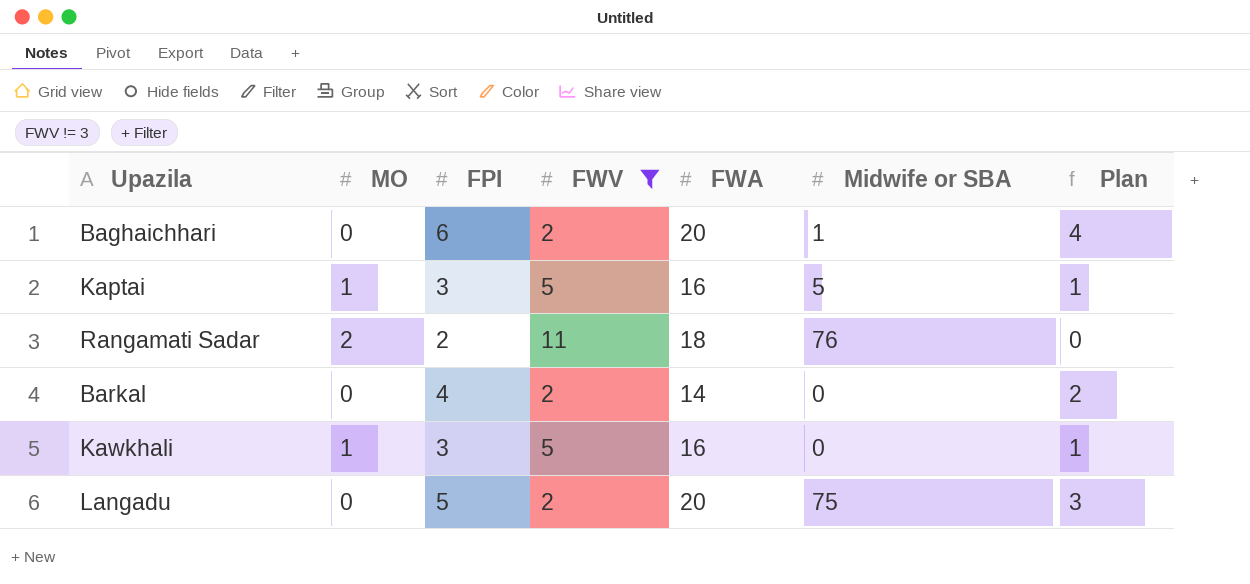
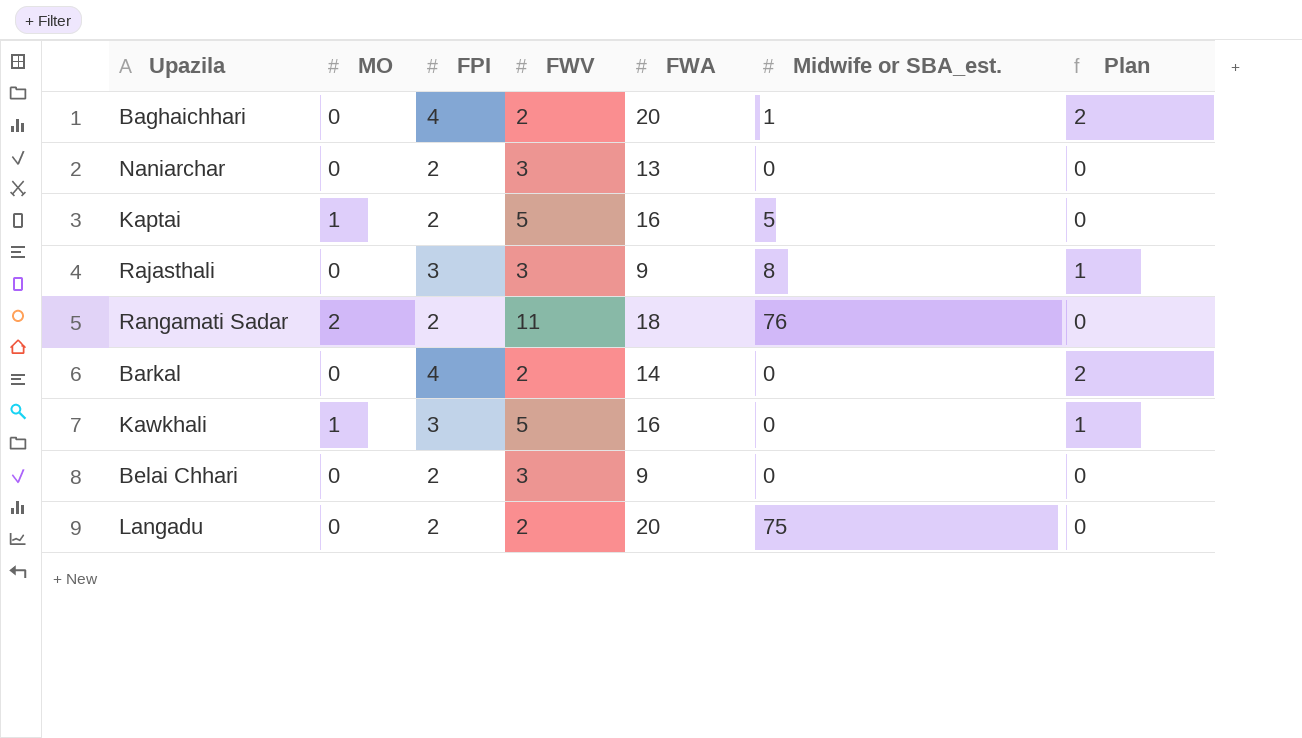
filter: FWV != 3 -> none
column name: Midwife or SBA -> Midwife or SBA_est.
Baghaichhari | FPI: 6 -> 4
Baghaichhari | Plan: 4 -> 2
Kaptai | FPI: 3 -> 2
Kaptai | Plan: 1 -> 0
Langadu | FPI: 5 -> 2
Langadu | Plan: 3 -> 0

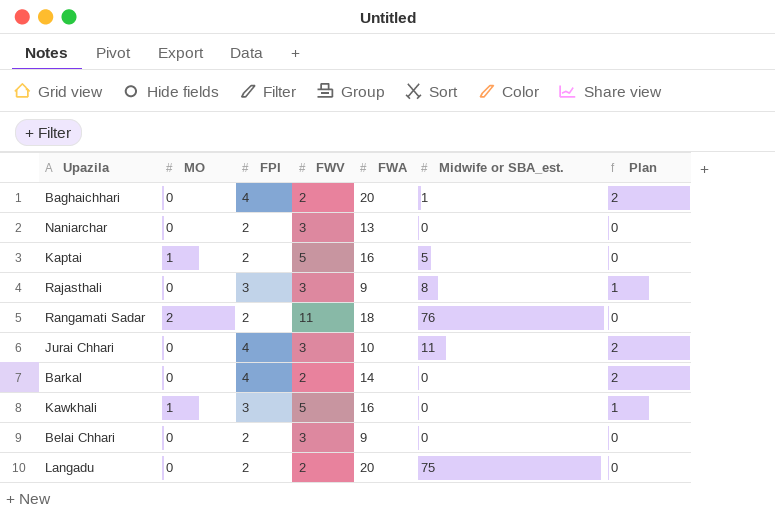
row Jurai Chhari: none -> 0 | 4 | 3 | 10 | 11 | 2

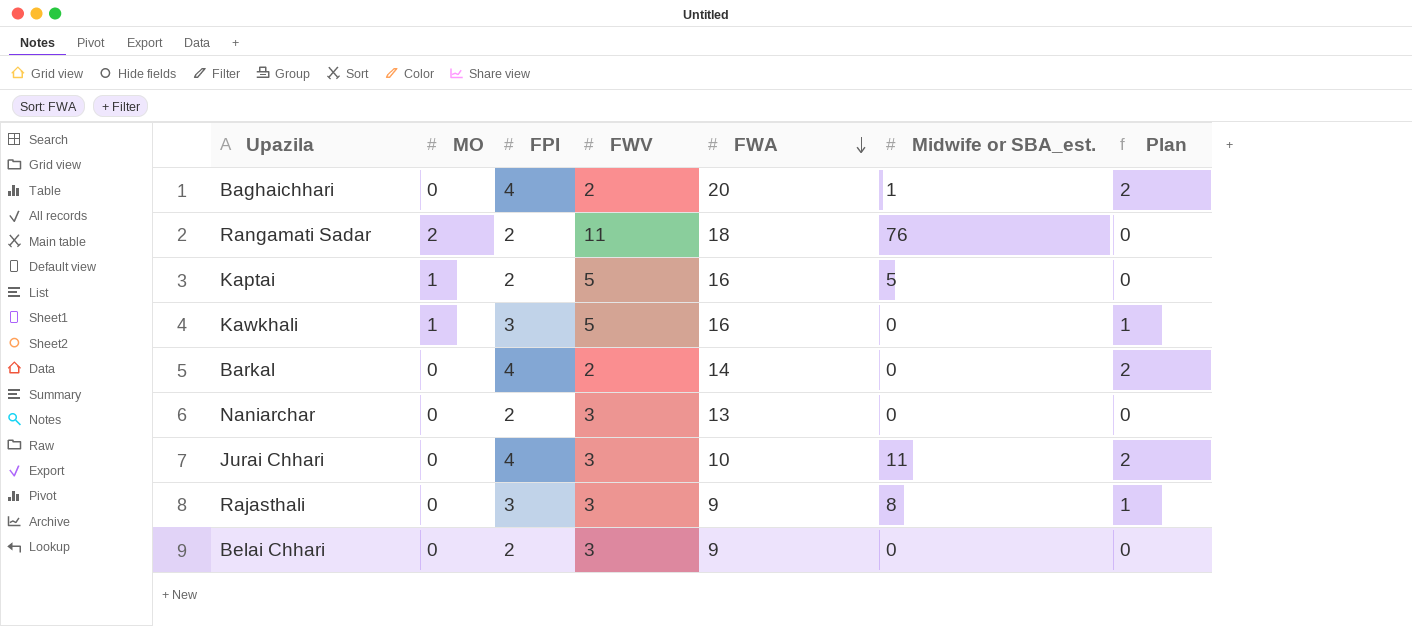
row order: none -> FWA descending
row Langadu: 0 | 2 | 2 | 20 | 75 | 0 -> none

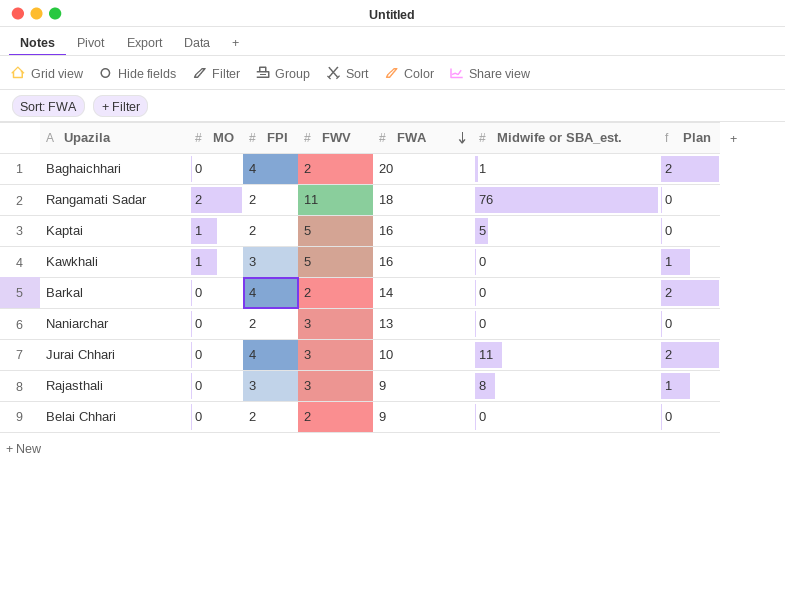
Belai Chhari | FWV: 3 -> 2

